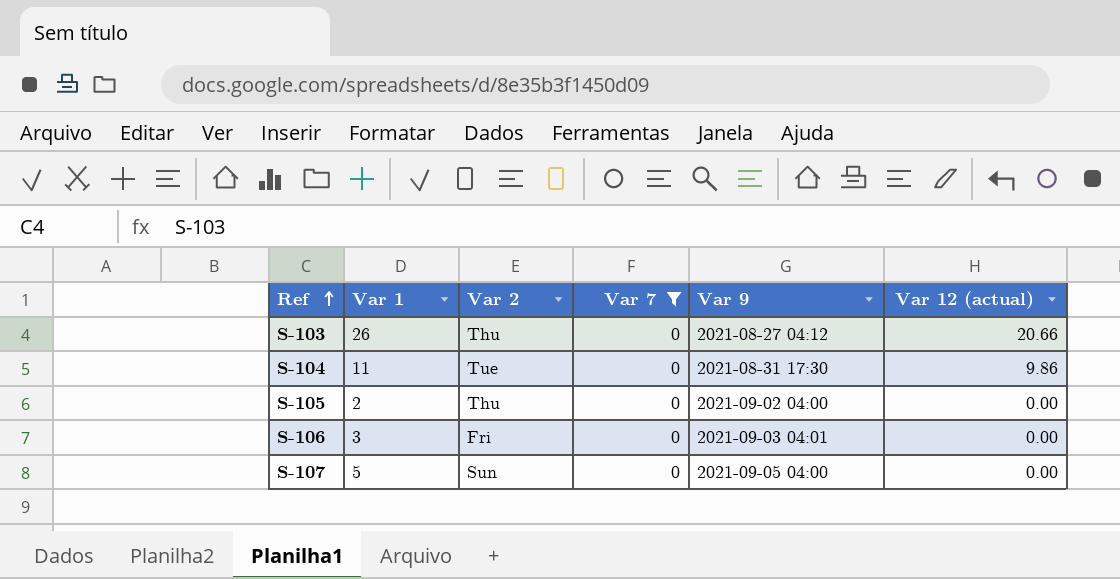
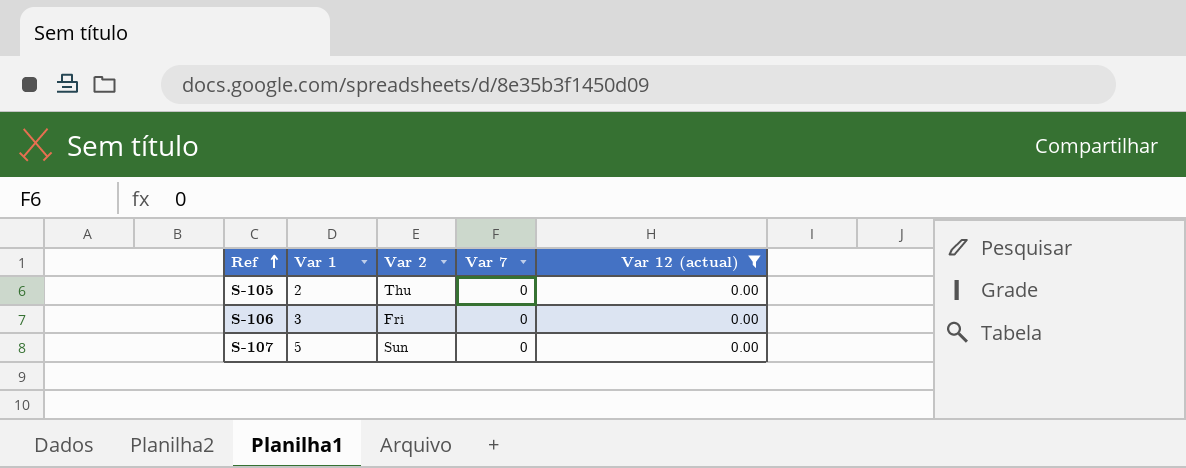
filter: Var 7 = 0 -> Var 12 (actual) = 0.00
column Var 9 | position: 5 -> none

